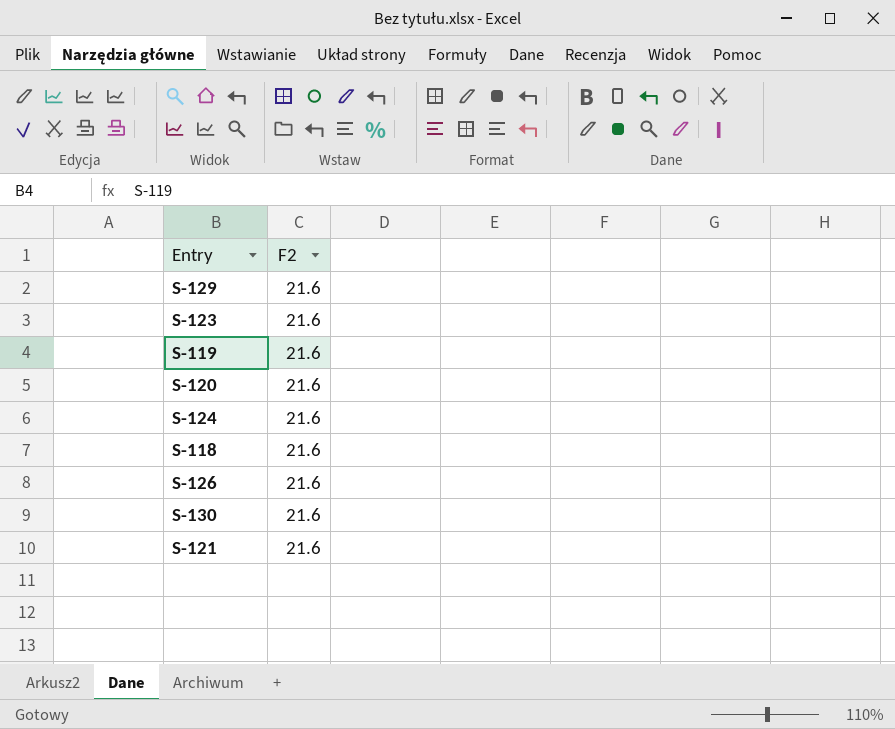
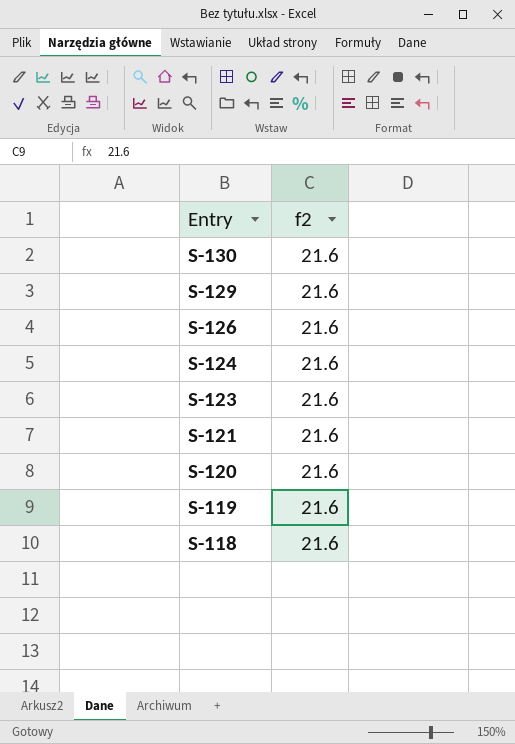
row order: none -> Entry descending
column name: F2 -> f2

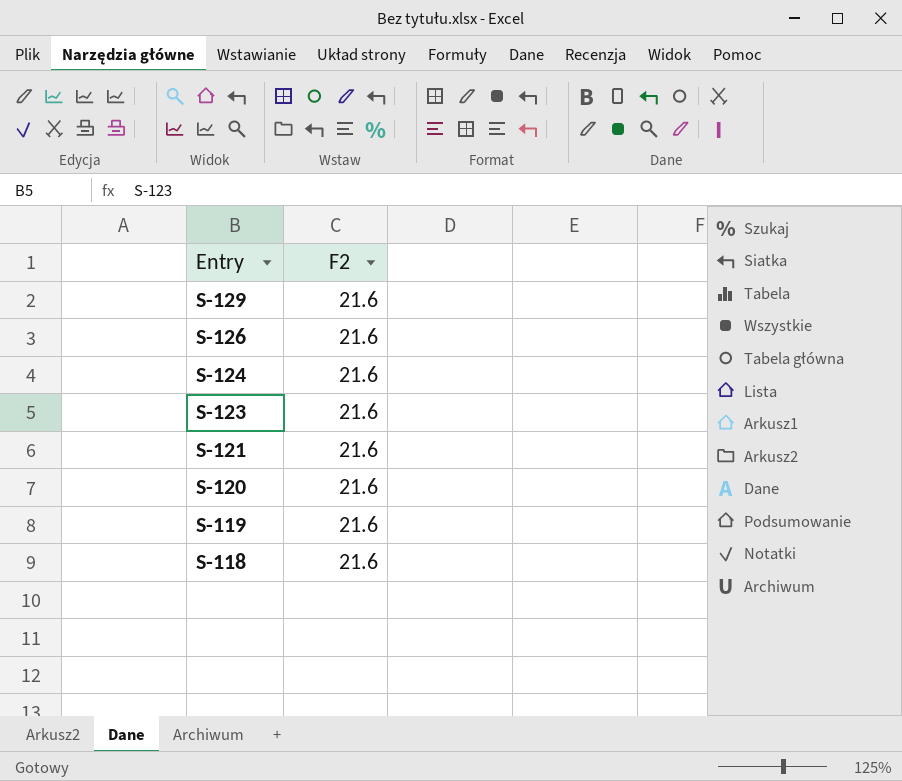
column name: f2 -> F2
row S-130: 21.6 -> none

